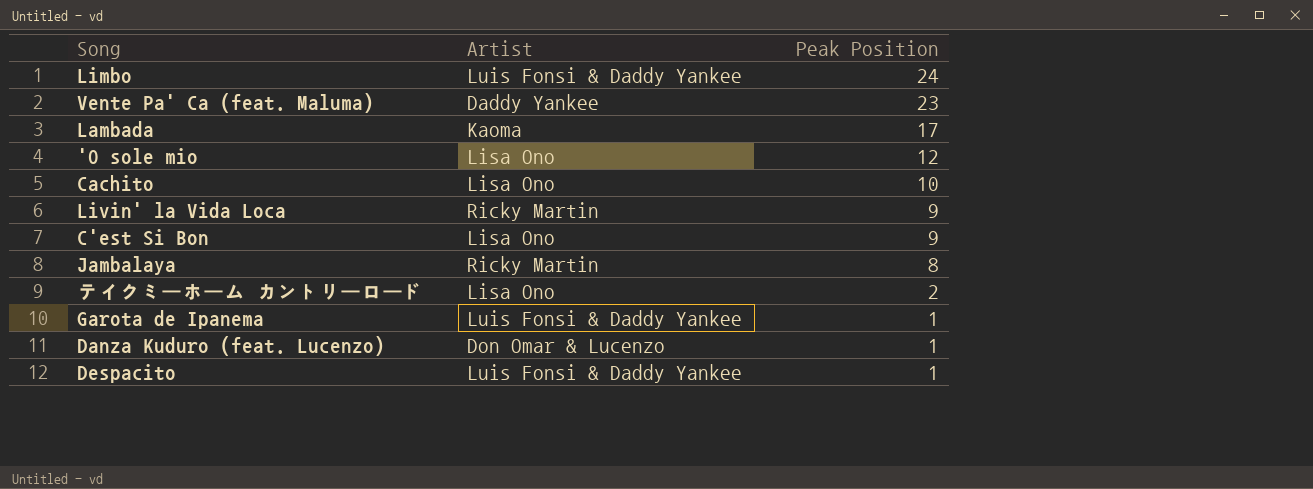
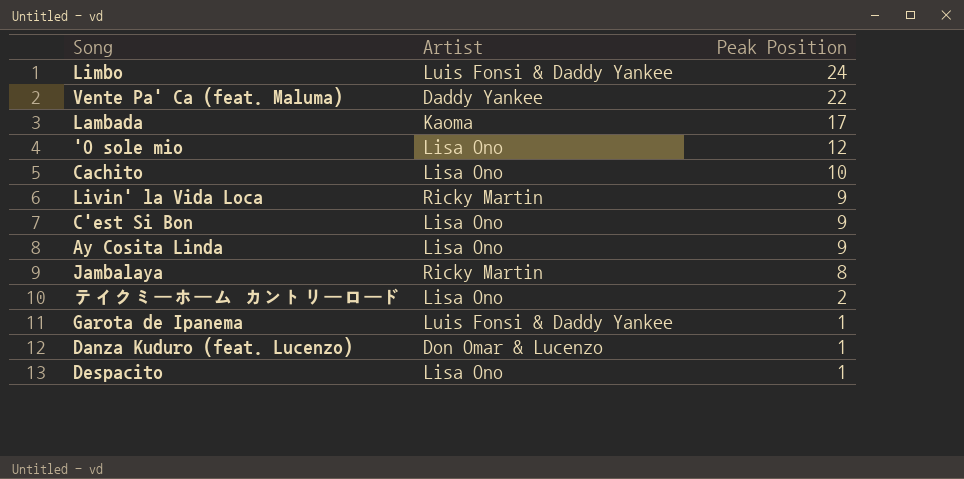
Vente Pa' Ca (feat. Maluma) | Peak Position: 23 -> 22
row Ay Cosita Linda: none -> Lisa Ono | 9
Despacito | Artist: Luis Fonsi & Daddy Yankee -> Lisa Ono

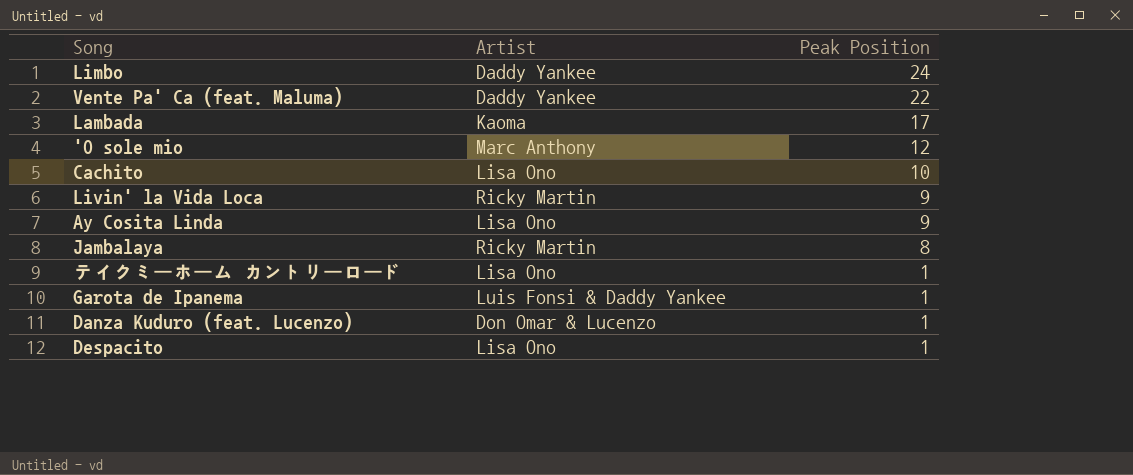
row C'est Si Bon: Lisa Ono | 9 -> none
Limbo | Artist: Luis Fonsi & Daddy Yankee -> Daddy Yankee
'O sole mio | Artist: Lisa Ono -> Marc Anthony
テイクミーホーム カントリーロード | Peak Position: 2 -> 1

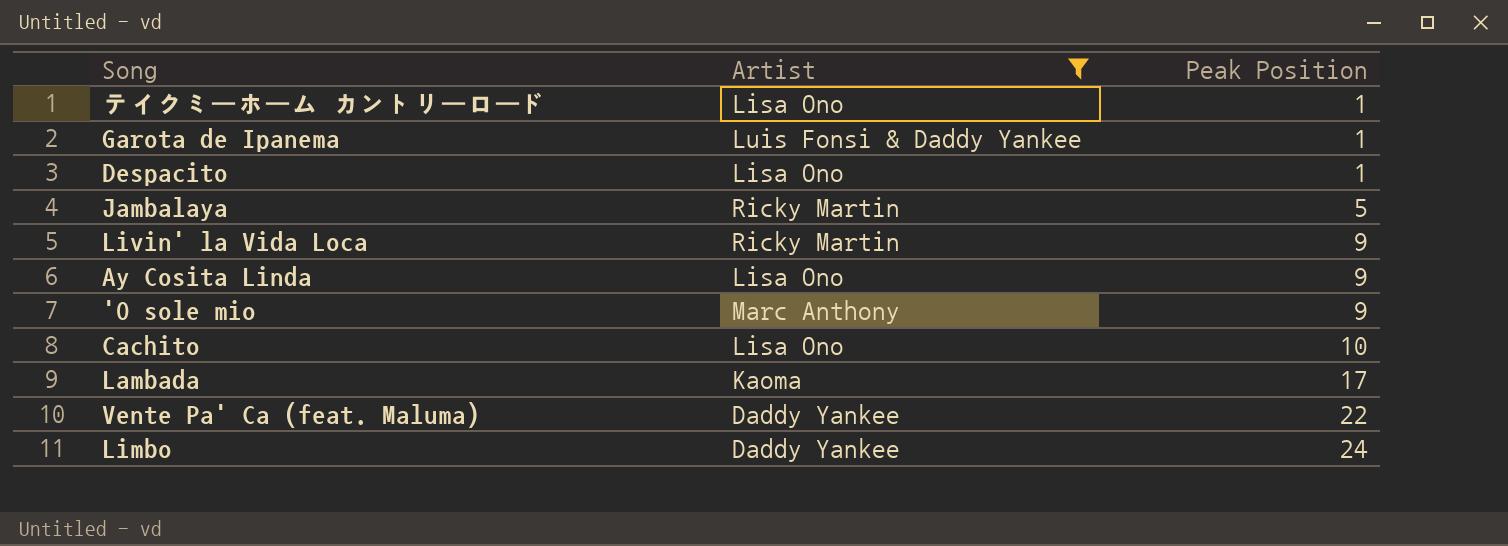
filter: none -> Artist != Don Omar & Lucenzo
row order: Peak Position descending -> Peak Position ascending
Jambalaya | Peak Position: 8 -> 5
'O sole mio | Peak Position: 12 -> 9

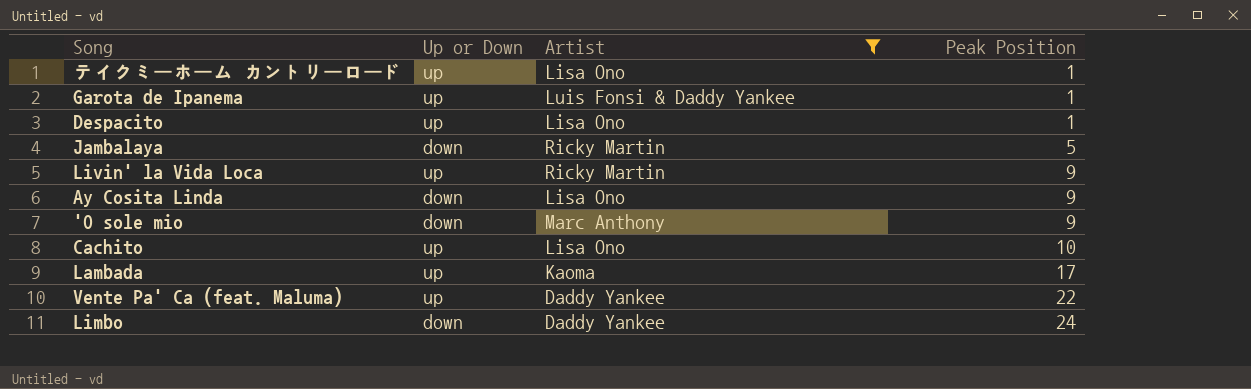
column Up or Down | position: none -> 2

